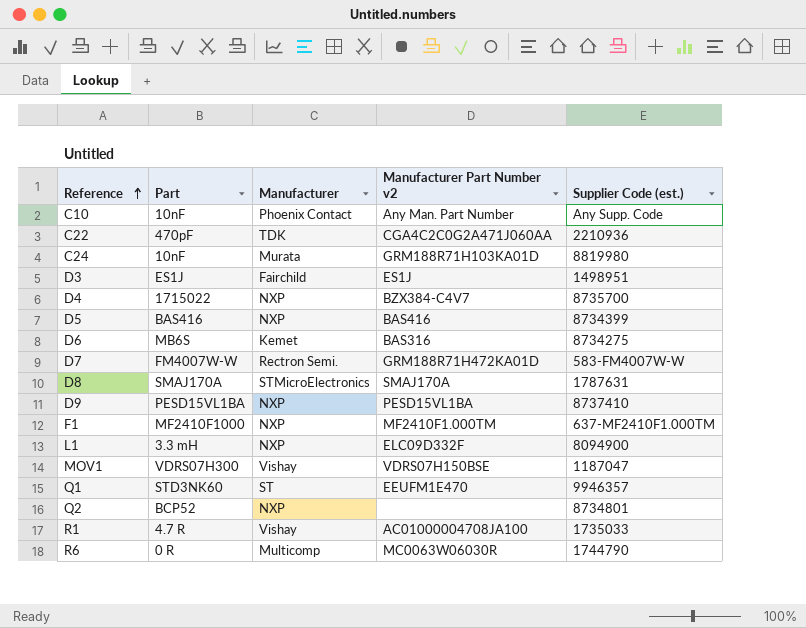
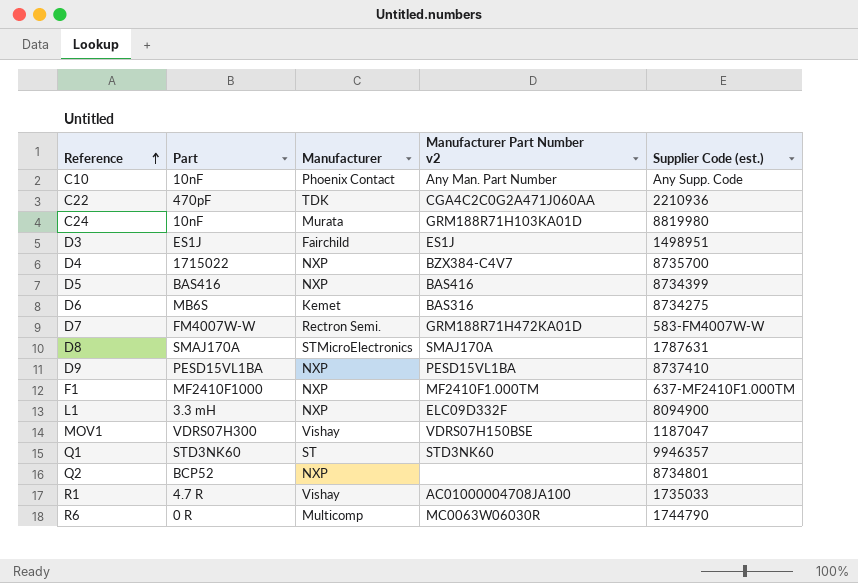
Q1 | Manufacturer Part Number v2: EEUFM1E470 -> STD3NK60

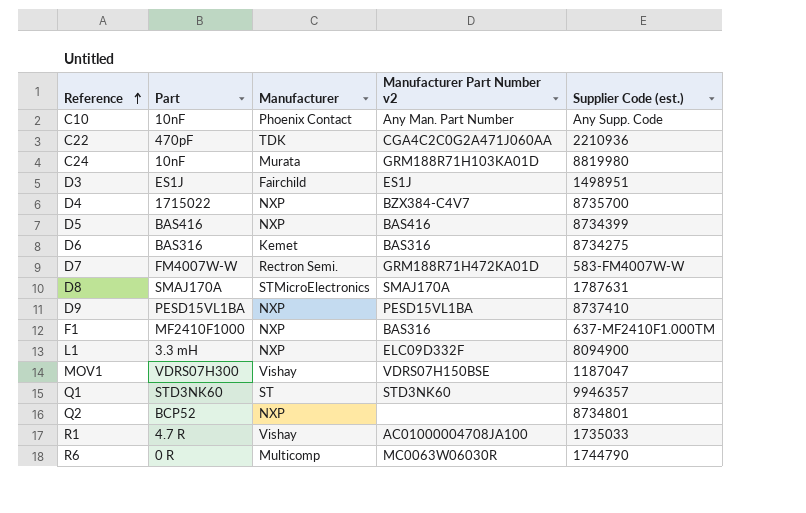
D6 | Part: MB6S -> BAS316
F1 | Manufacturer Part Number v2: MF2410F1.000TM -> BAS316

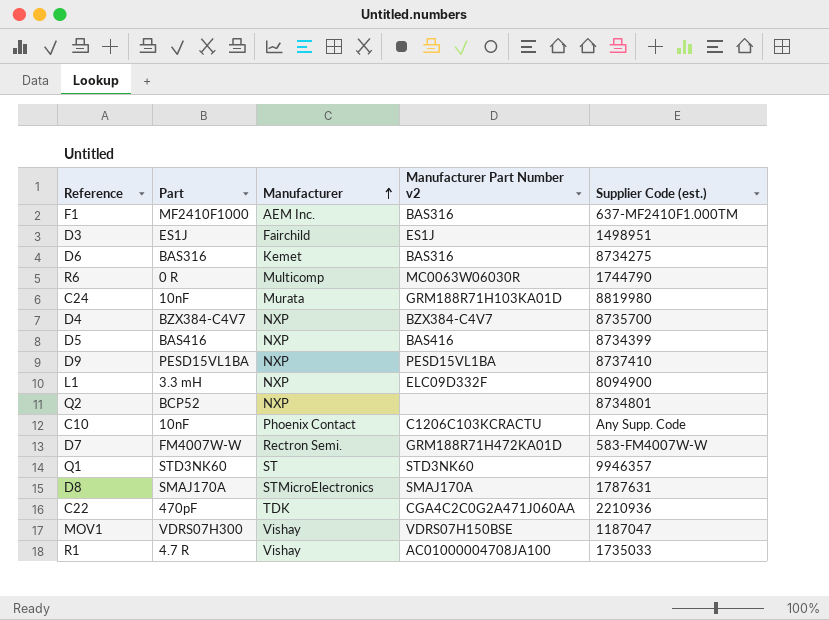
row order: Reference ascending -> Manufacturer ascending
F1 | Manufacturer: NXP -> AEM Inc.
D4 | Part: 1715022 -> BZX384-C4V7
C10 | Manufacturer Part Number v2: Any Man. Part Number -> C1206C103KCRACTU

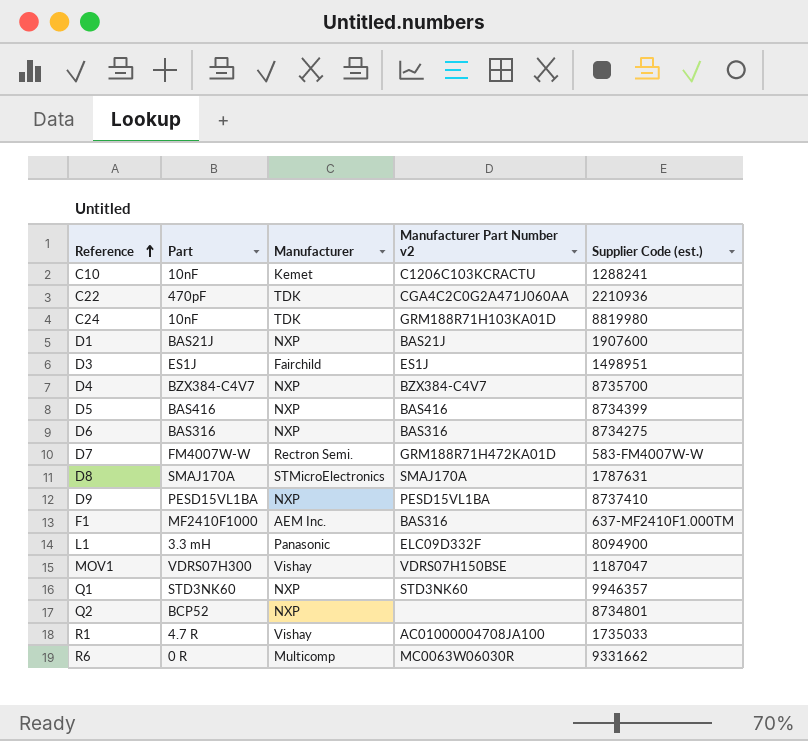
row order: Manufacturer ascending -> Reference ascending
C10 | Manufacturer: Phoenix Contact -> Kemet
C10 | Supplier Code (est.): Any Supp. Code -> 1288241
C24 | Manufacturer: Murata -> TDK
row D1: none -> BAS21J | NXP | BAS21J | 1907600
D6 | Manufacturer: Kemet -> NXP
L1 | Manufacturer: NXP -> Panasonic
Q1 | Manufacturer: ST -> NXP
R6 | Supplier Code (est.): 1744790 -> 9331662

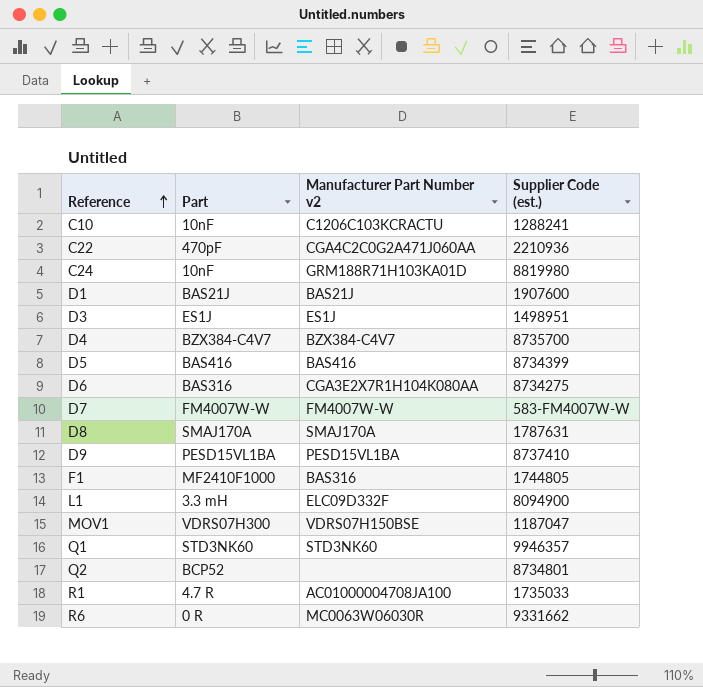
column Manufacturer | position: 3 -> none
D6 | Manufacturer Part Number v2: BAS316 -> CGA3E2X7R1H104K080AA
D7 | Manufacturer Part Number v2: GRM188R71H472KA01D -> FM4007W-W
F1 | Supplier Code (est.): 637-MF2410F1.000TM -> 1744805

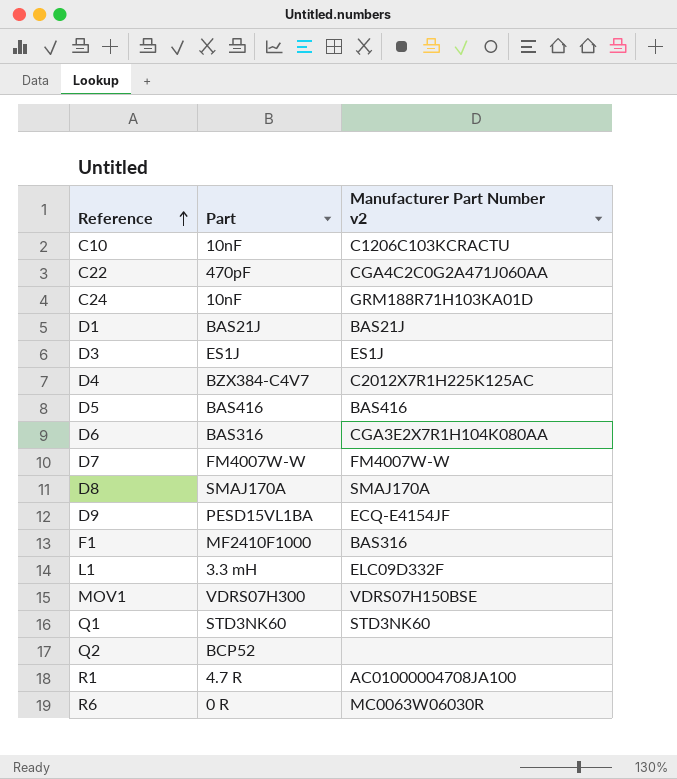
column Supplier Code (est.) | position: 4 -> none
D4 | Manufacturer Part Number v2: BZX384-C4V7 -> C2012X7R1H225K125AC
D9 | Manufacturer Part Number v2: PESD15VL1BA -> ECQ-E4154JF

